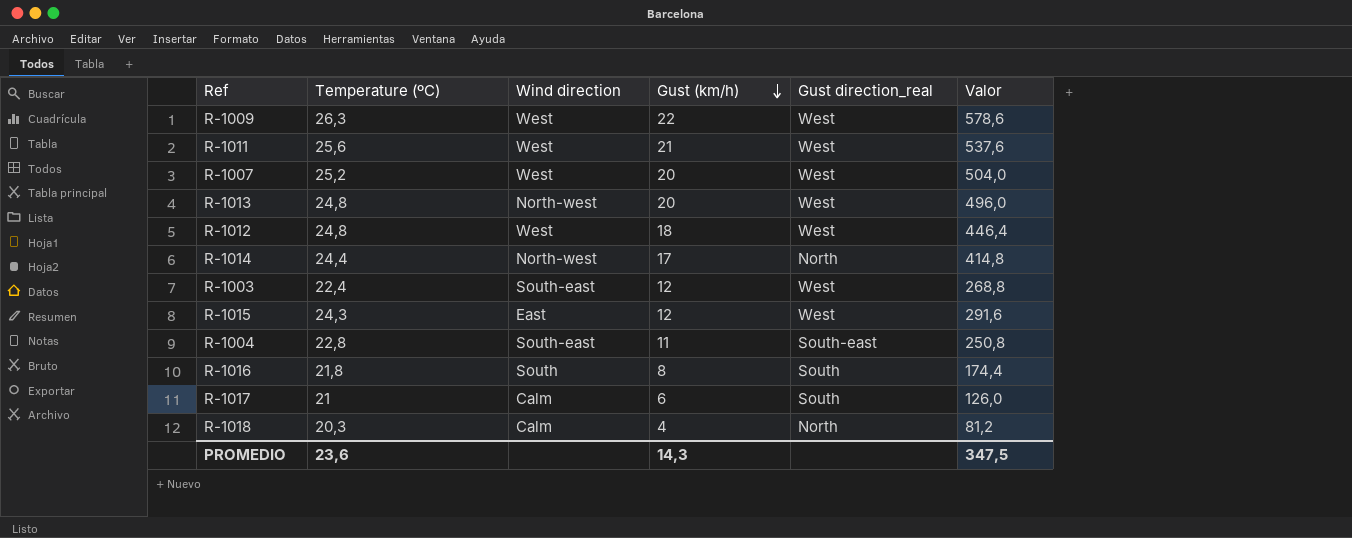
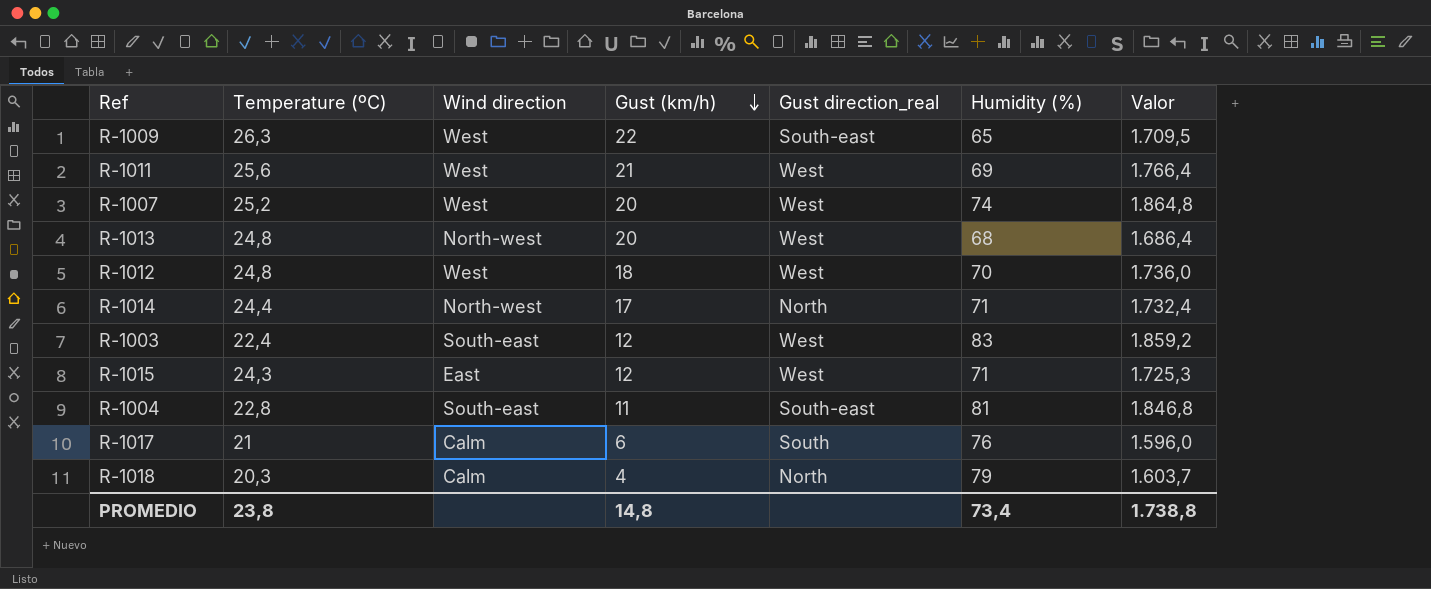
column Humidity (%) | position: none -> 6
column Valor | formula: [Temperature (ºC)] * [Gust (km/h)] -> [Temperature (ºC)] * [Humidity (%)]
row R-1016: 21,8 | South | 8 | South | 174,4 -> none
R-1009 | Gust direction_real: West -> South-east
PROMEDIO | Temperature (ºC): 23,6 -> 23,8
PROMEDIO | Gust (km/h): 14,3 -> 14,8
PROMEDIO | Valor: 347,5 -> 1.738,8

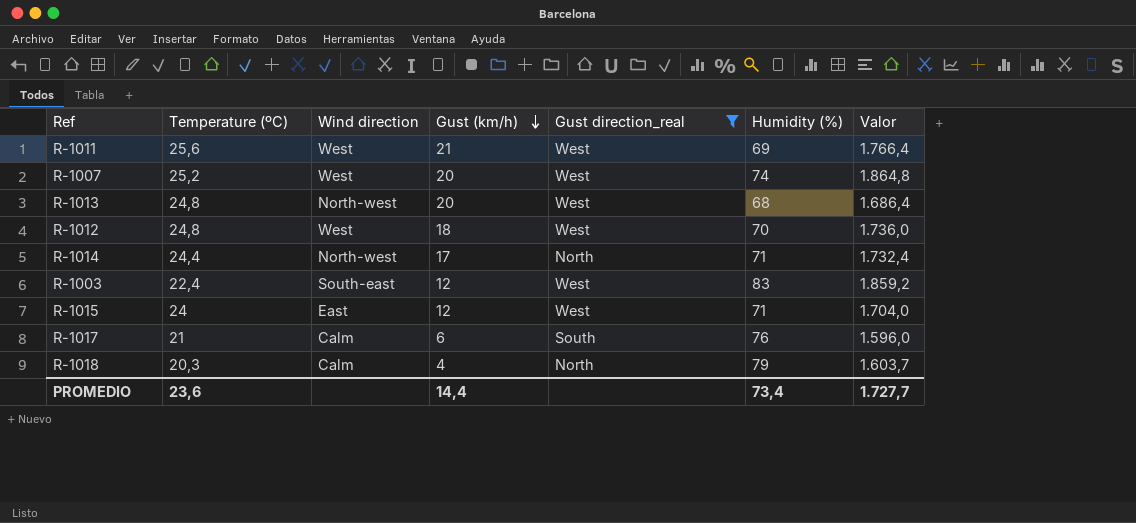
filter: none -> Gust direction_real != South-east
R-1015 | Temperature (ºC): 24,3 -> 24
R-1015 | Valor: 1.725,3 -> 1.704,0
PROMEDIO | Temperature (ºC): 23,8 -> 23,6
PROMEDIO | Gust (km/h): 14,8 -> 14,4
PROMEDIO | Valor: 1.738,8 -> 1.727,7

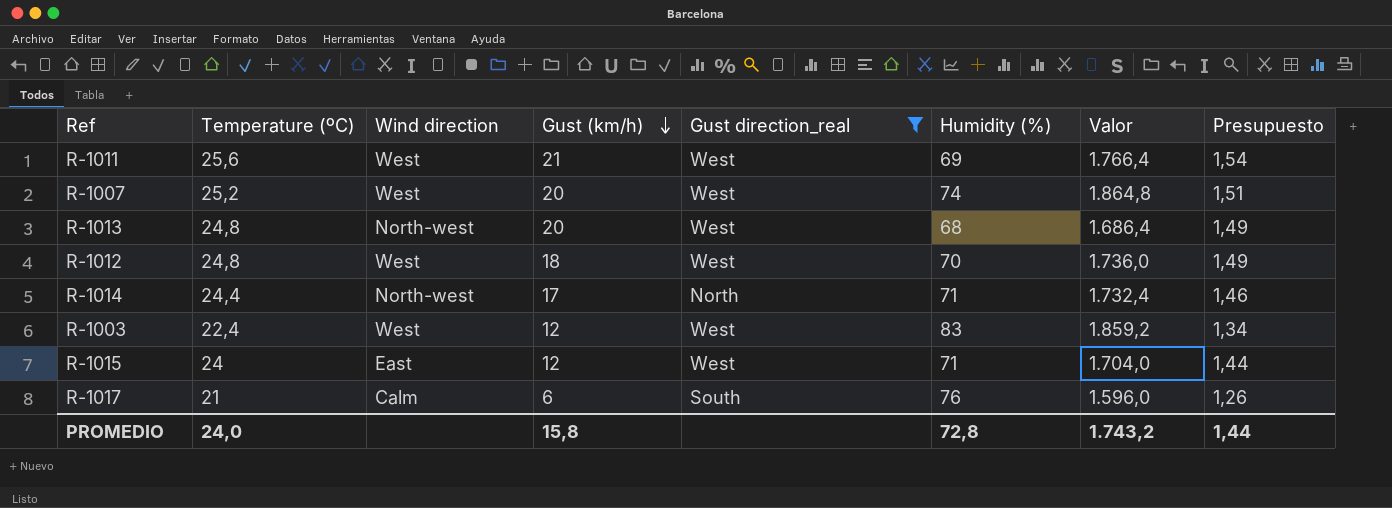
column Presupuesto | formula: none -> [Temperature (ºC)] * 0,06
row R-1018: 20,3 | Calm | 4 | North | 79 | 1.603,7 -> none
R-1003 | Wind direction: South-east -> West
PROMEDIO | Temperature (ºC): 23,6 -> 24,0
PROMEDIO | Gust (km/h): 14,4 -> 15,8
PROMEDIO | Humidity (%): 73,4 -> 72,8
PROMEDIO | Valor: 1.727,7 -> 1.743,2

